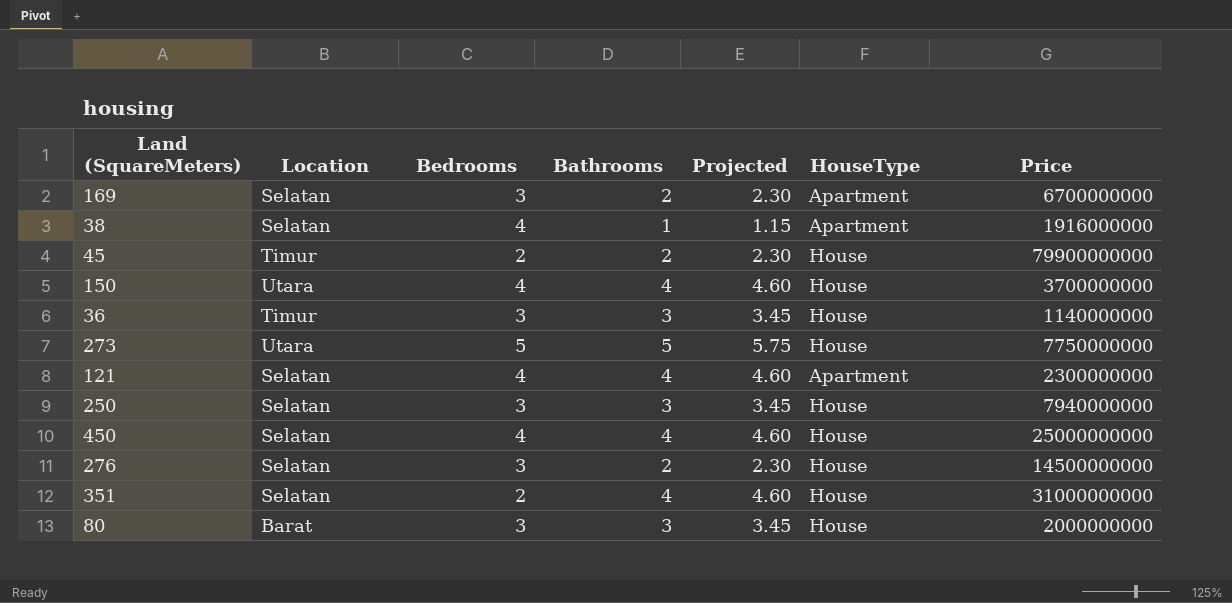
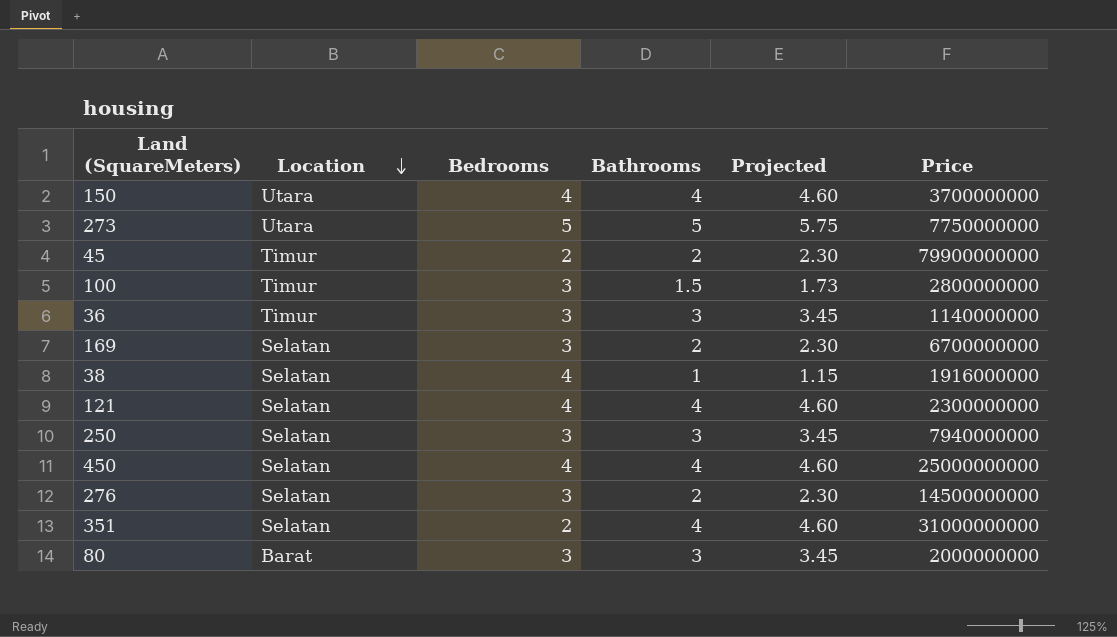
row order: none -> Location descending
column HouseType | position: 6 -> none
row 100: none -> Timur | 3 | 1.5 | 1.73 | 2800000000

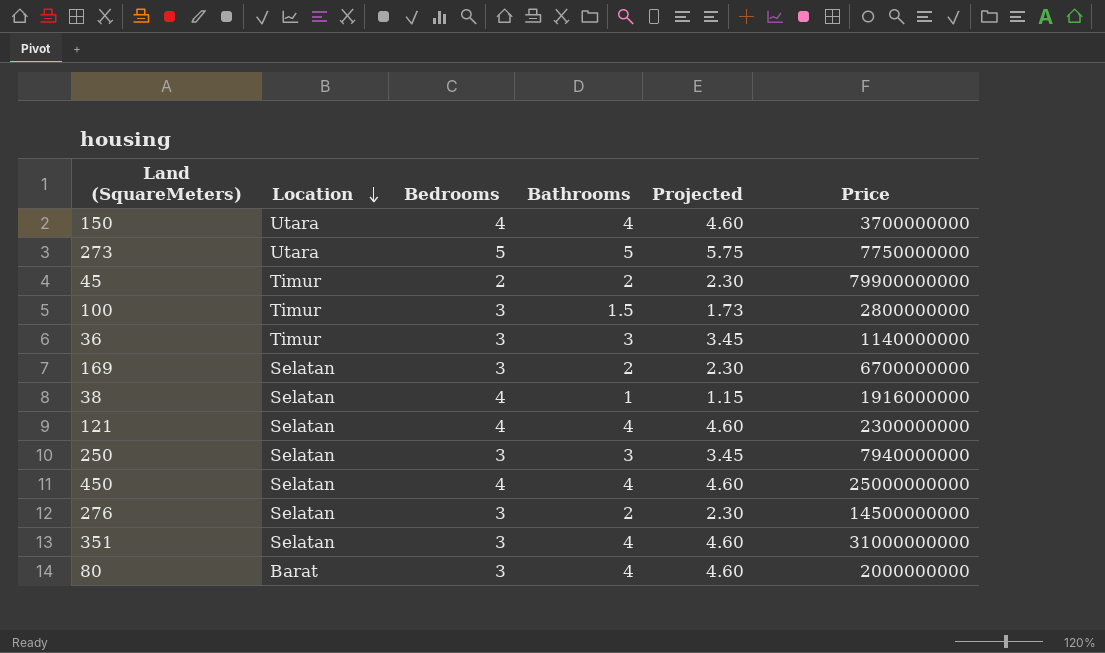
351 | Bedrooms: 2 -> 3
80 | Bathrooms: 3 -> 4
80 | Projected: 3.45 -> 4.60

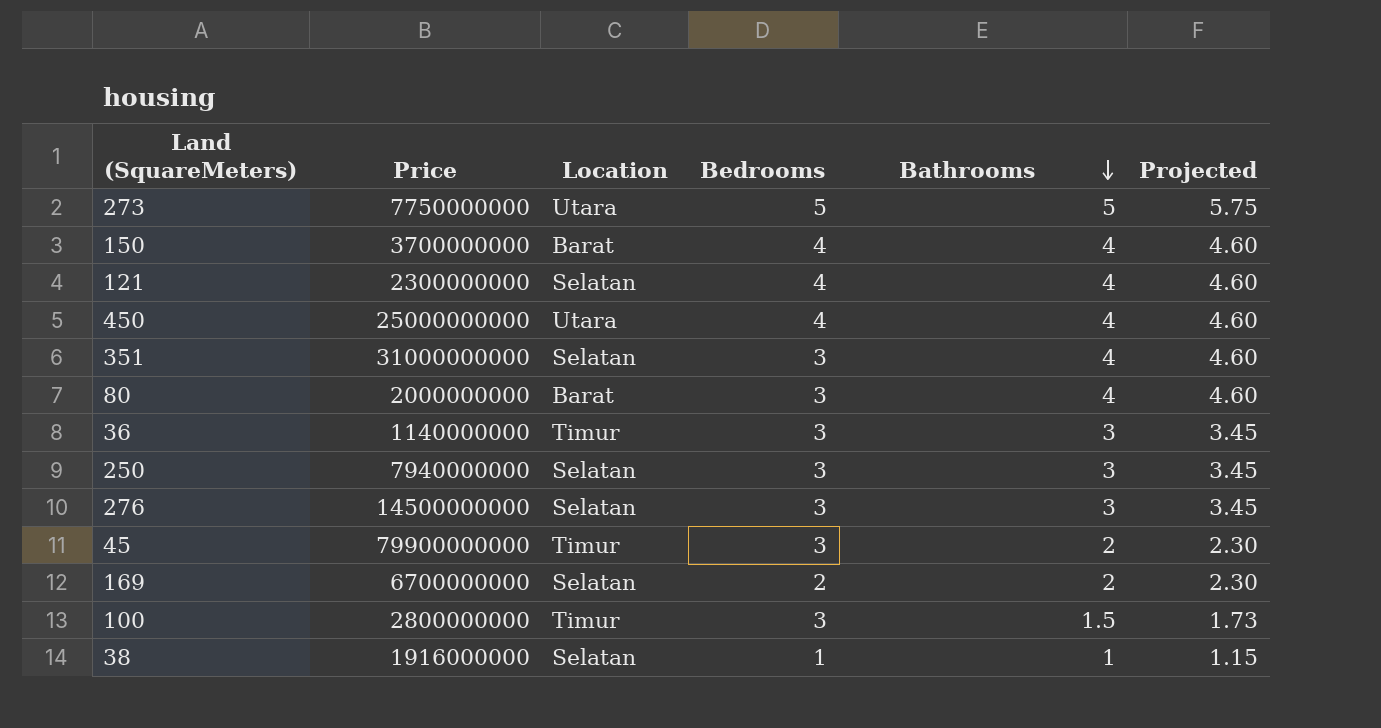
row order: Location descending -> Bathrooms descending
column Price | position: 6 -> 2
150 | Location: Utara -> Barat
450 | Location: Selatan -> Utara
276 | Bathrooms: 2 -> 3
276 | Projected: 2.30 -> 3.45
45 | Bedrooms: 2 -> 3
169 | Bedrooms: 3 -> 2
38 | Bedrooms: 4 -> 1

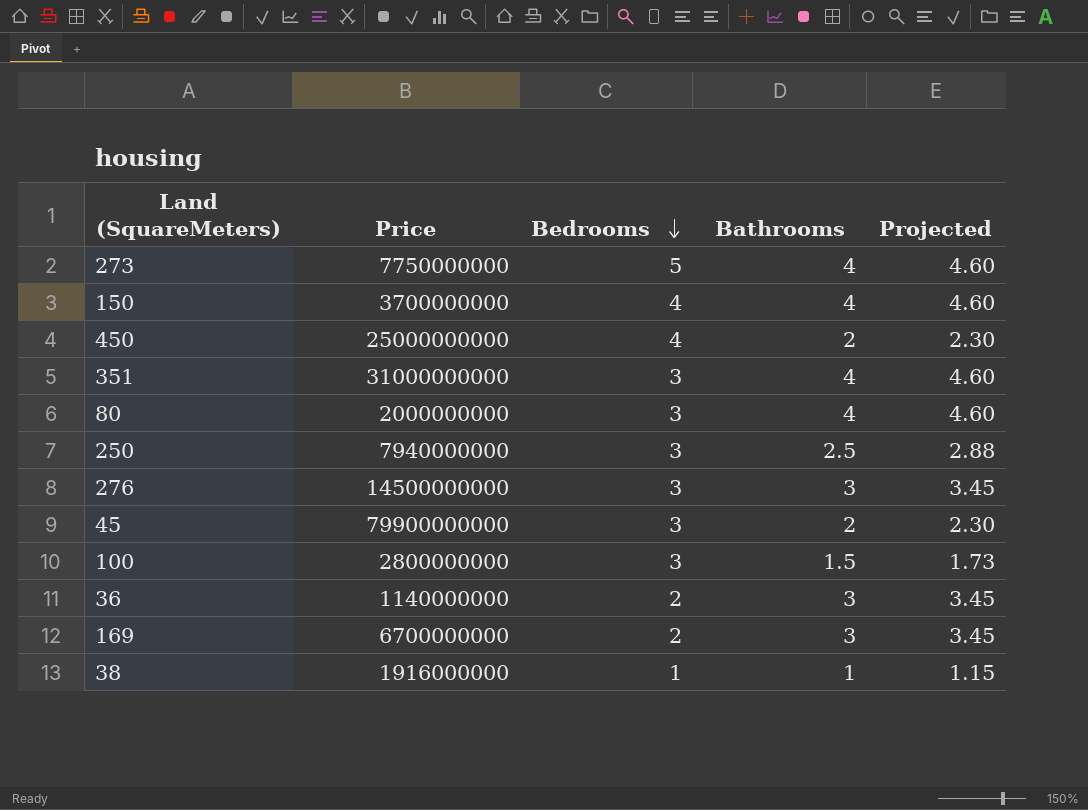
row order: Bathrooms descending -> Bedrooms descending
column Location | position: 3 -> none
row 121: 2300000000 | Selatan | 4 | 4 | 4.60 -> none
273 | Bathrooms: 5 -> 4
273 | Projected: 5.75 -> 4.60
450 | Bathrooms: 4 -> 2
450 | Projected: 4.60 -> 2.30
250 | Bathrooms: 3 -> 2.5
250 | Projected: 3.45 -> 2.88
36 | Bedrooms: 3 -> 2
169 | Bathrooms: 2 -> 3
169 | Projected: 2.30 -> 3.45

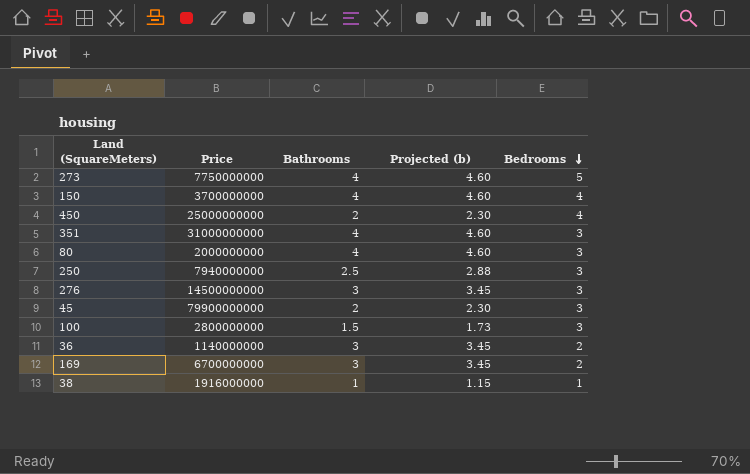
column name: Projected -> Projected (b)
column Bedrooms | position: 3 -> 5

